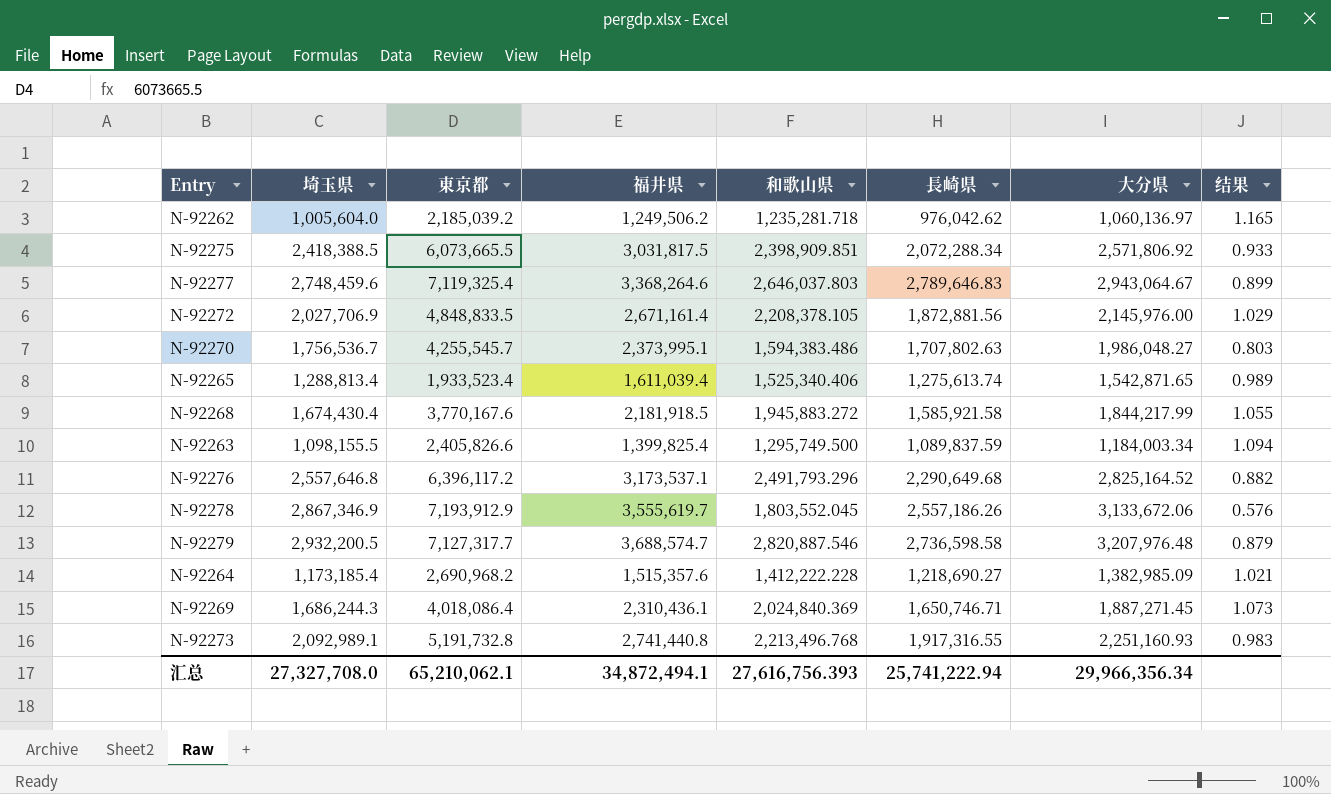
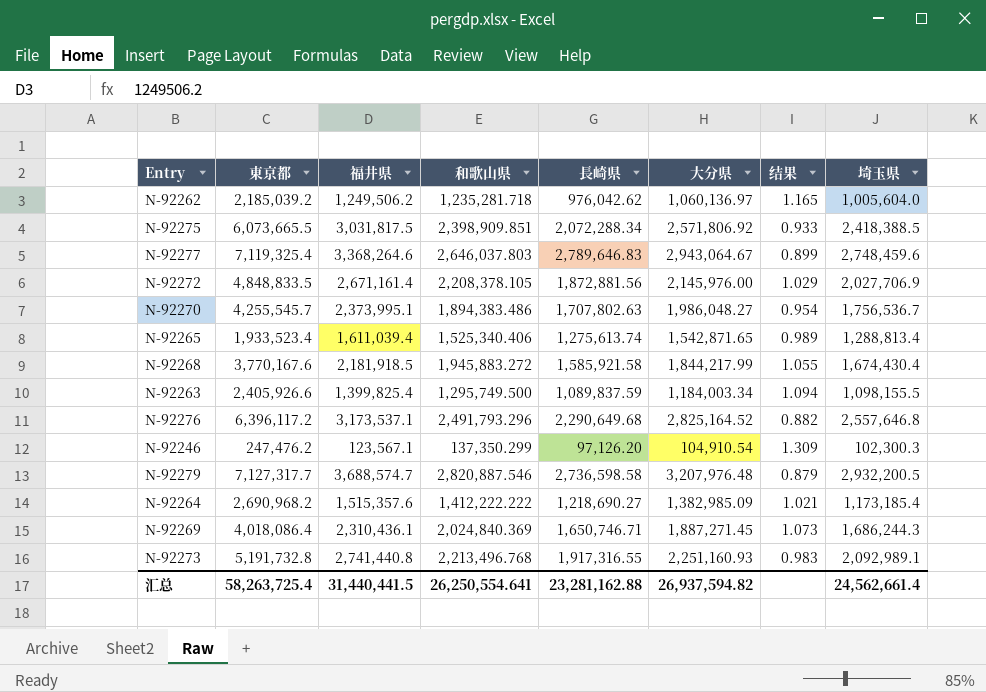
column 埼玉県 | position: 2 -> 8
row N-92278: 2,867,346.9 | 7,193,912.9 | 3,555,619.7 | 1,803,552.045 | 2,557,186.26 | 3,133,672.06 | 0.576 -> none
N-92270 | 和歌山県: 1,594,383.486 -> 1,894,383.486
N-92270 | 结果: 0.803 -> 0.954
N-92263 | 東京都: 2,405,826.6 -> 2,405,926.6
row N-92246: none -> 247,476.2 | 123,567.1 | 137,350.299 | 97,126.20 | 104,910.54 | 1.309 | 102,300.3
N-92264 | 和歌山県: 1,412,222.228 -> 1,412,222.222
汇总 | 東京都: 65,210,062.1 -> 58,263,725.4
汇总 | 福井県: 34,872,494.1 -> 31,440,441.5
汇总 | 和歌山県: 27,616,756.393 -> 26,250,554.641
汇总 | 長崎県: 25,741,222.94 -> 23,281,162.88
汇总 | 大分県: 29,966,356.34 -> 26,937,594.82
汇总 | 埼玉県: 27,327,708.0 -> 24,562,661.4

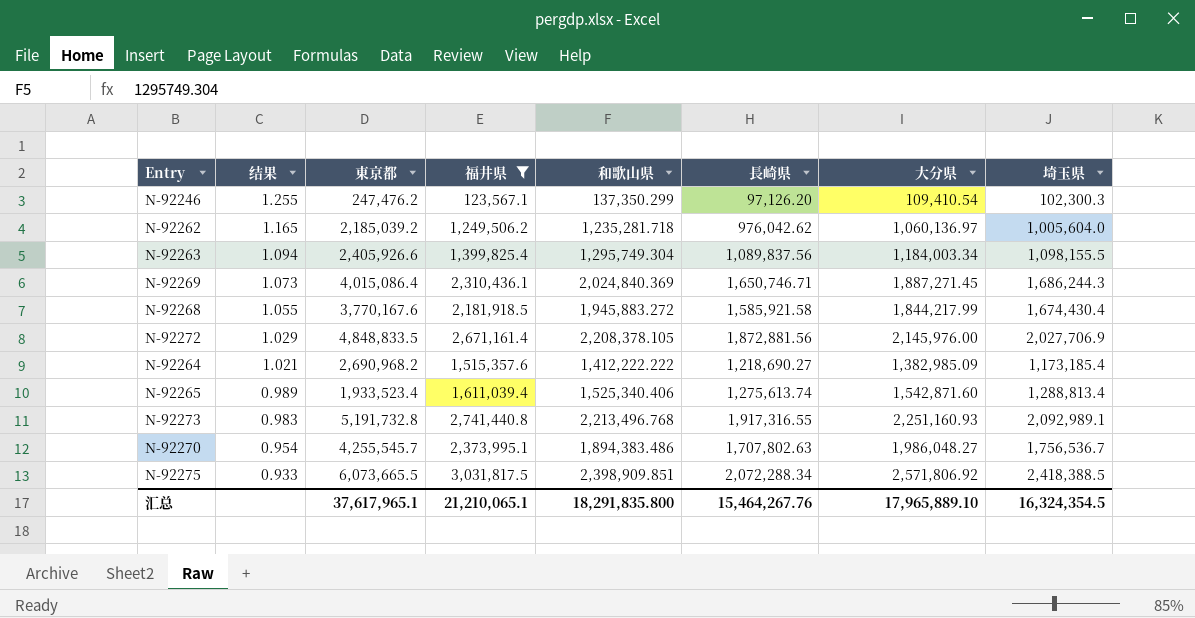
filter: none -> 福井県 <= 3,031,817.5
row order: none -> 结果 descending
column 结果 | position: 7 -> 2
N-92246 | 结果: 1.309 -> 1.255
N-92246 | 大分県: 104,910.54 -> 109,410.54
N-92263 | 和歌山県: 1,295,749.500 -> 1,295,749.304
N-92263 | 長崎県: 1,089,837.59 -> 1,089,837.56
N-92269 | 東京都: 4,018,086.4 -> 4,015,086.4
N-92265 | 大分県: 1,542,871.65 -> 1,542,871.60
汇总 | 東京都: 58,263,725.4 -> 37,617,965.1
汇总 | 福井県: 31,440,441.5 -> 21,210,065.1
汇总 | 和歌山県: 26,250,554.641 -> 18,291,835.800
汇总 | 長崎県: 23,281,162.88 -> 15,464,267.76
汇总 | 大分県: 26,937,594.82 -> 17,965,889.10
汇总 | 埼玉県: 24,562,661.4 -> 16,324,354.5

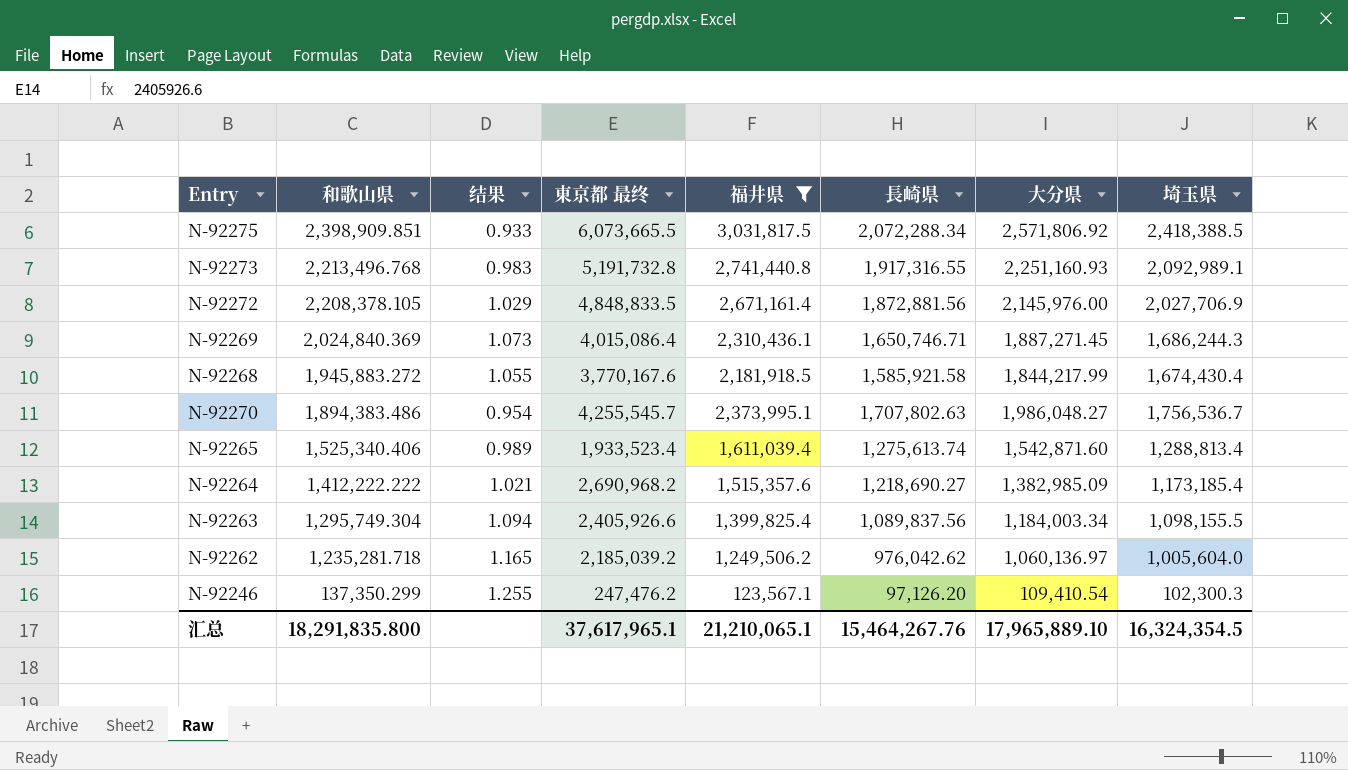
row order: 结果 descending -> 和歌山県 descending
column 和歌山県 | position: 5 -> 2
column name: 東京都 -> 東京都 最终

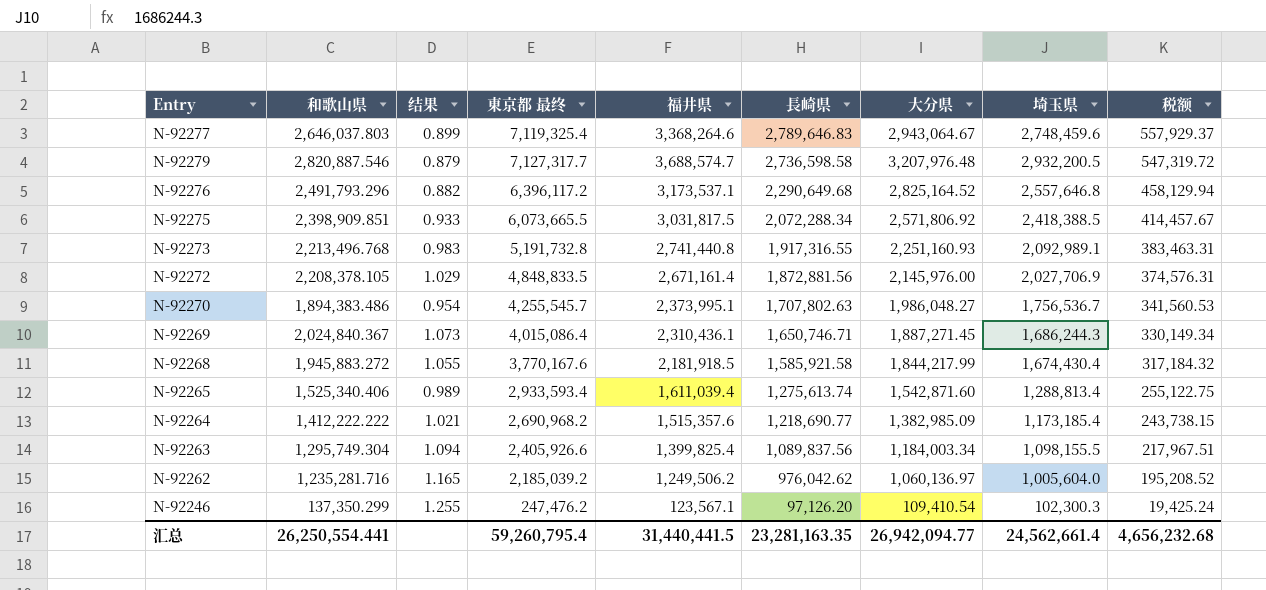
filter: 福井県 <= 3,031,817.5 -> none
row order: 和歌山県 descending -> 長崎県 descending
column 税额 | formula: none -> [長崎県] * 0.2
N-92269 | 和歌山県: 2,024,840.369 -> 2,024,840.367
N-92265 | 東京都 最终: 1,933,523.4 -> 2,933,593.4
N-92264 | 長崎県: 1,218,690.27 -> 1,218,690.77
N-92262 | 和歌山県: 1,235,281.718 -> 1,235,281.716
汇总 | 和歌山県: 18,291,835.800 -> 26,250,554.441
汇总 | 東京都 最终: 37,617,965.1 -> 59,260,795.4
汇总 | 福井県: 21,210,065.1 -> 31,440,441.5
汇总 | 長崎県: 15,464,267.76 -> 23,281,163.35
汇总 | 大分県: 17,965,889.10 -> 26,942,094.77
汇总 | 埼玉県: 16,324,354.5 -> 24,562,661.4

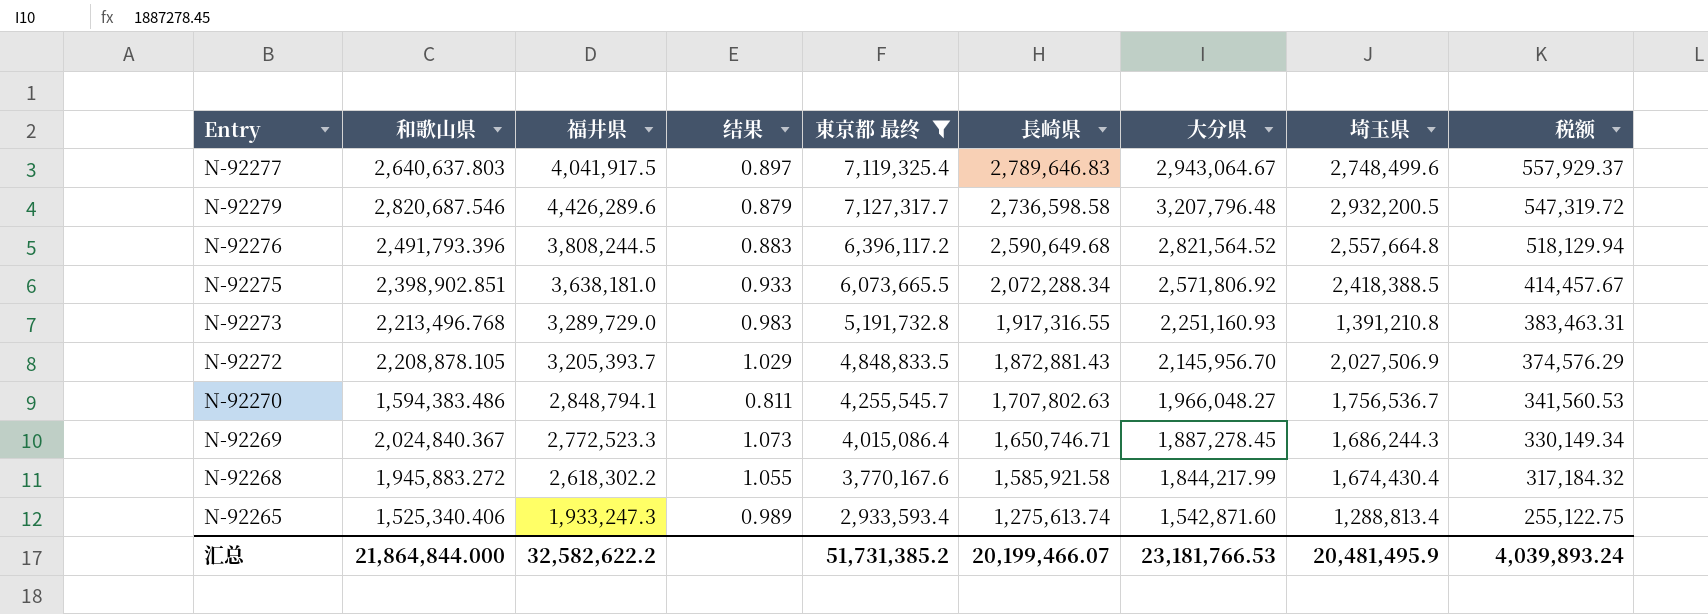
filter: none -> 東京都 最终 >= 2,933,593.4
column 福井県 | position: 5 -> 3
N-92277 | 和歌山県: 2,646,037.803 -> 2,640,637.803
N-92277 | 福井県: 3,368,264.6 -> 4,041,917.5
N-92277 | 结果: 0.899 -> 0.897
N-92277 | 埼玉県: 2,748,459.6 -> 2,748,499.6
N-92279 | 和歌山県: 2,820,887.546 -> 2,820,687.546
N-92279 | 福井県: 3,688,574.7 -> 4,426,289.6
N-92279 | 大分県: 3,207,976.48 -> 3,207,796.48
N-92276 | 和歌山県: 2,491,793.296 -> 2,491,793.396
N-92276 | 福井県: 3,173,537.1 -> 3,808,244.5
N-92276 | 结果: 0.882 -> 0.883
N-92276 | 長崎県: 2,290,649.68 -> 2,590,649.68
N-92276 | 大分県: 2,825,164.52 -> 2,821,564.52
N-92276 | 埼玉県: 2,557,646.8 -> 2,557,664.8
N-92276 | 税额: 458,129.94 -> 518,129.94
N-92275 | 和歌山県: 2,398,909.851 -> 2,398,902.851
N-92275 | 福井県: 3,031,817.5 -> 3,638,181.0
N-92273 | 福井県: 2,741,440.8 -> 3,289,729.0
N-92273 | 埼玉県: 2,092,989.1 -> 1,391,210.8
N-92272 | 和歌山県: 2,208,378.105 -> 2,208,878.105
N-92272 | 福井県: 2,671,161.4 -> 3,205,393.7
N-92272 | 長崎県: 1,872,881.56 -> 1,872,881.43
N-92272 | 大分県: 2,145,976.00 -> 2,145,956.70
N-92272 | 埼玉県: 2,027,706.9 -> 2,027,506.9
N-92272 | 税额: 374,576.31 -> 374,576.29
N-92270 | 和歌山県: 1,894,383.486 -> 1,594,383.486
N-92270 | 福井県: 2,373,995.1 -> 2,848,794.1
N-92270 | 结果: 0.954 -> 0.811
N-92270 | 大分県: 1,986,048.27 -> 1,966,048.27
N-92269 | 福井県: 2,310,436.1 -> 2,772,523.3
N-92269 | 大分県: 1,887,271.45 -> 1,887,278.45
N-92268 | 福井県: 2,181,918.5 -> 2,618,302.2
N-92265 | 福井県: 1,611,039.4 -> 1,933,247.3
汇总 | 和歌山県: 26,250,554.441 -> 21,864,844.000
汇总 | 福井県: 31,440,441.5 -> 32,582,622.2
汇总 | 東京都 最终: 59,260,795.4 -> 51,731,385.2
汇总 | 長崎県: 23,281,163.35 -> 20,199,466.07
汇总 | 大分県: 26,942,094.77 -> 23,181,766.53
汇总 | 埼玉県: 24,562,661.4 -> 20,481,495.9
汇总 | 税额: 4,656,232.68 -> 4,039,893.24

